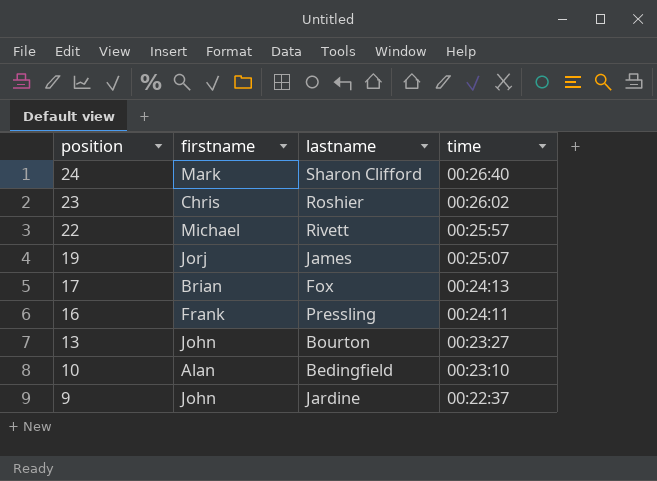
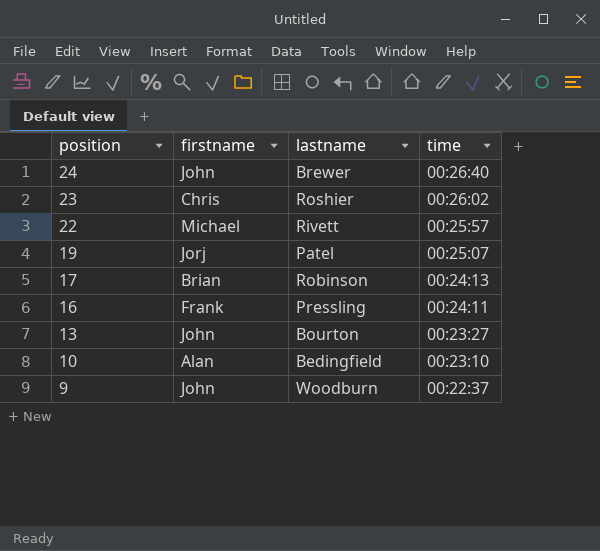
24 | firstname: Mark -> John
24 | lastname: Sharon Clifford -> Brewer
19 | lastname: James -> Patel
17 | lastname: Fox -> Robinson
9 | lastname: Jardine -> Woodburn

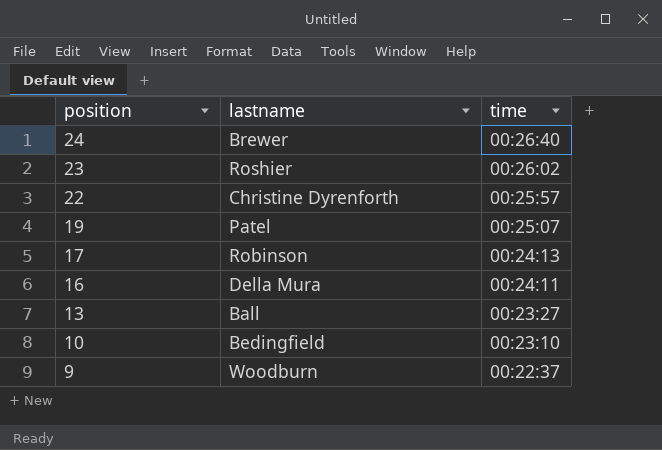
column firstname | position: 2 -> none
22 | lastname: Rivett -> Christine Dyrenforth
16 | lastname: Pressling -> Della Mura
13 | lastname: Bourton -> Ball

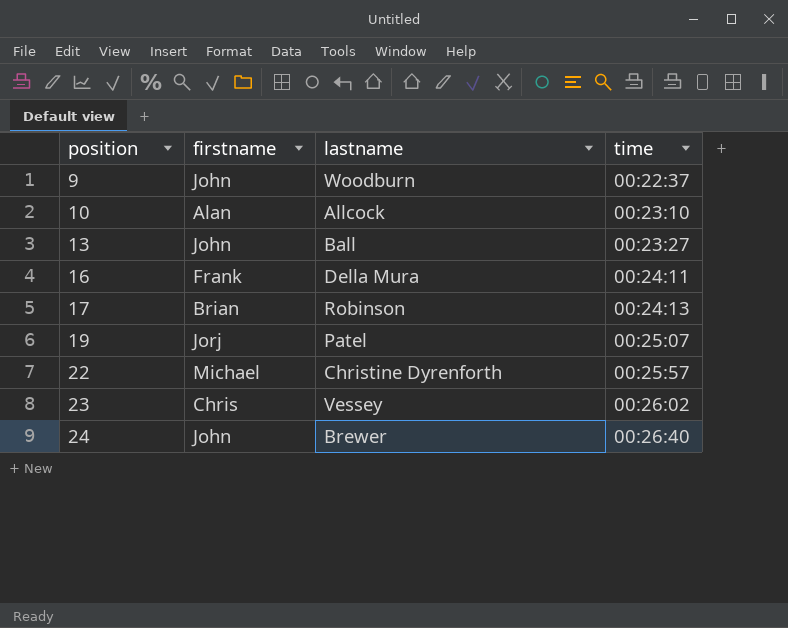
row order: position descending -> position ascending
column firstname | position: none -> 2
10 | lastname: Bedingfield -> Allcock
23 | lastname: Roshier -> Vessey

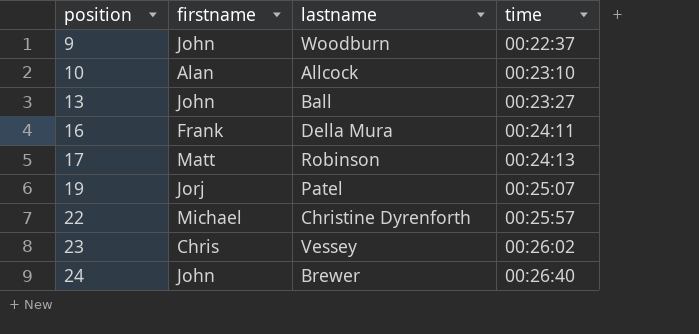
17 | firstname: Brian -> Matt

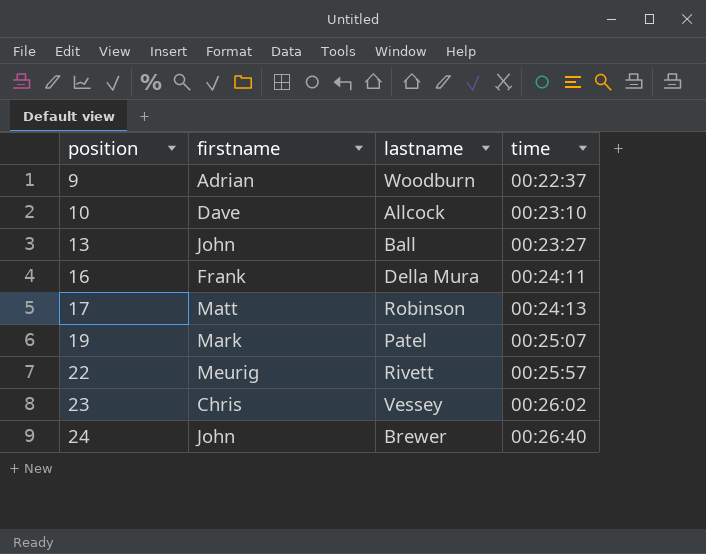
9 | firstname: John -> Adrian
10 | firstname: Alan -> Dave
19 | firstname: Jorj -> Mark
22 | firstname: Michael -> Meurig
22 | lastname: Christine Dyrenforth -> Rivett

